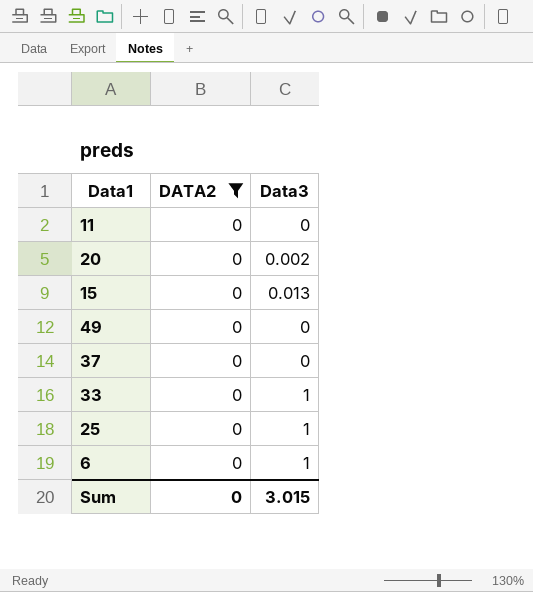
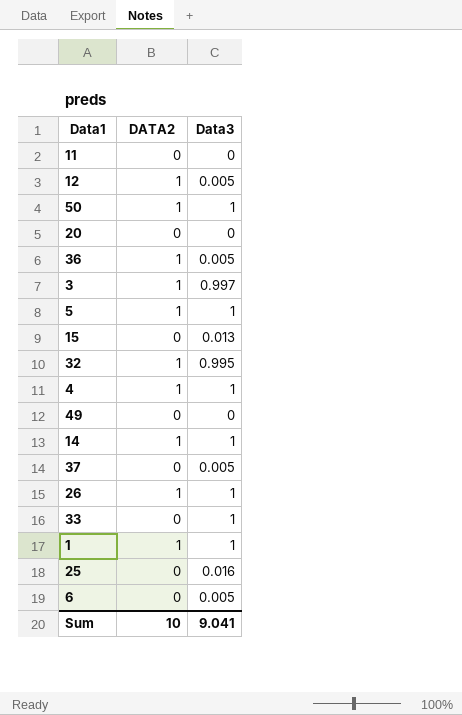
filter: DATA2 = 0 -> none
20 | Data3: 0.002 -> 0
37 | Data3: 0 -> 0.005
25 | Data3: 1 -> 0.016
6 | Data3: 1 -> 0.005
Sum | DATA2: 0 -> 10
Sum | Data3: 3.015 -> 9.041

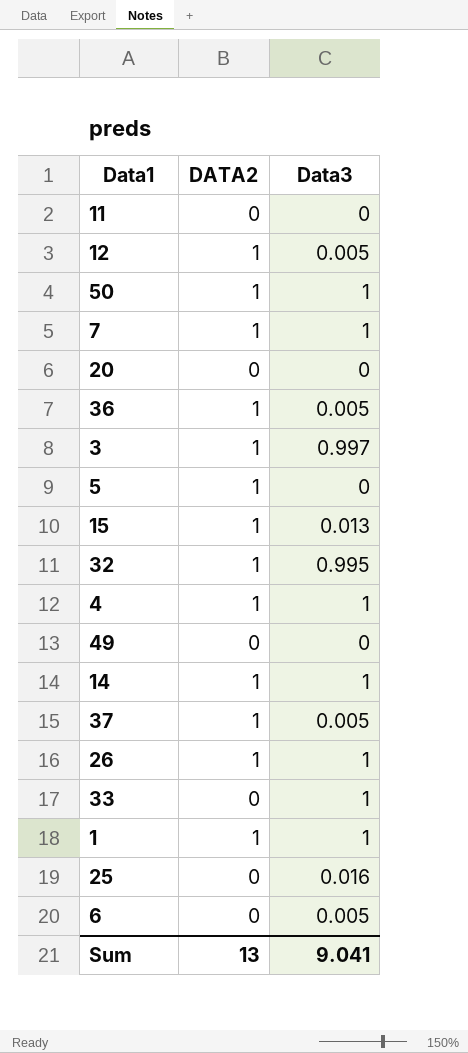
row 7: none -> 1 | 1
5 | Data3: 1 -> 0
15 | DATA2: 0 -> 1
37 | DATA2: 0 -> 1
Sum | DATA2: 10 -> 13

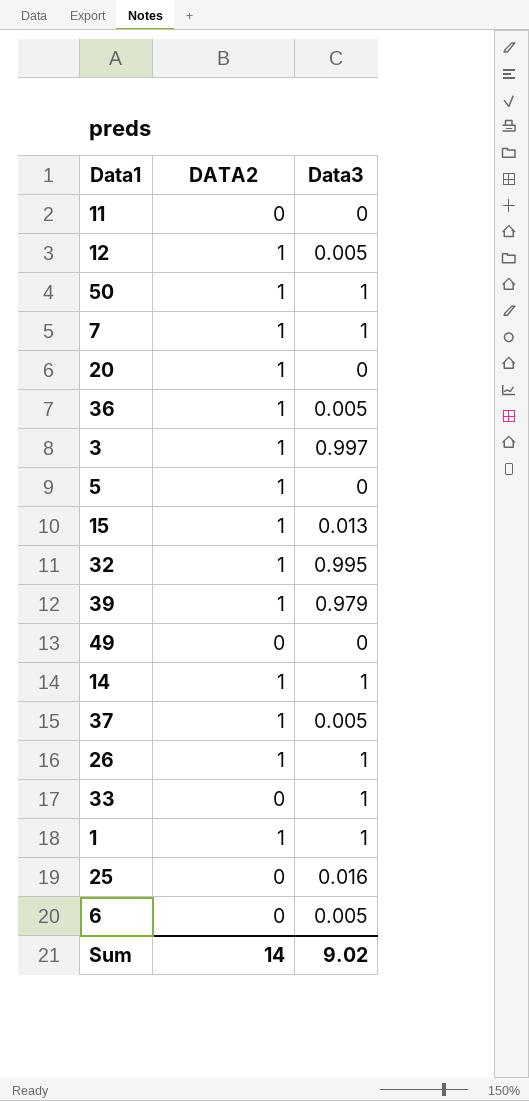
row 4: 1 | 1 -> none
20 | DATA2: 0 -> 1
row 39: none -> 1 | 0.979
Sum | DATA2: 13 -> 14
Sum | Data3: 9.041 -> 9.02

